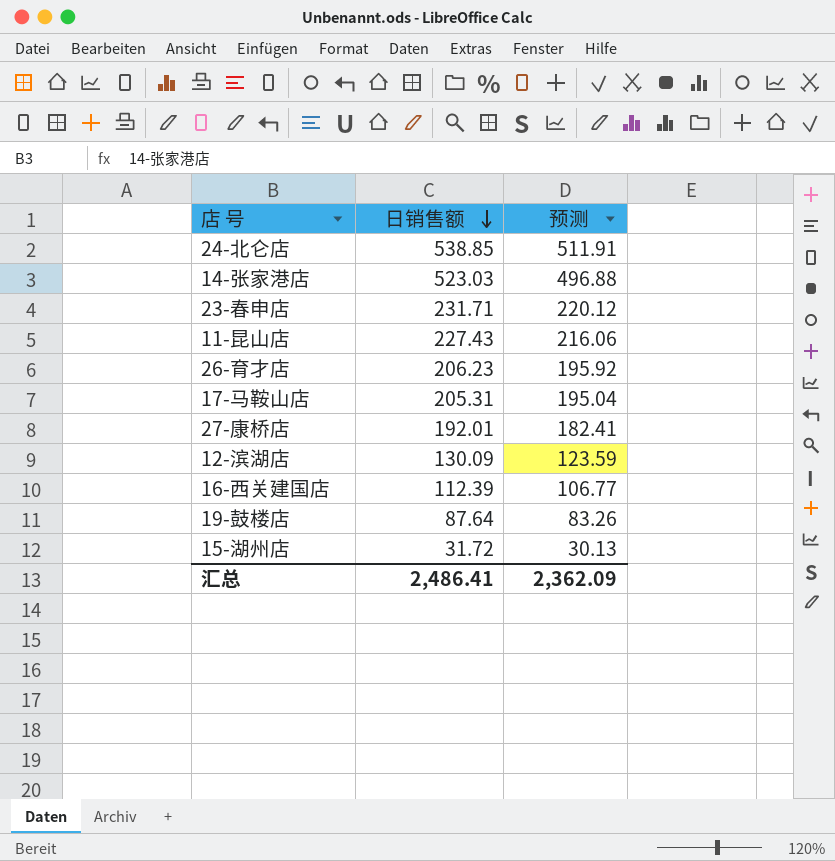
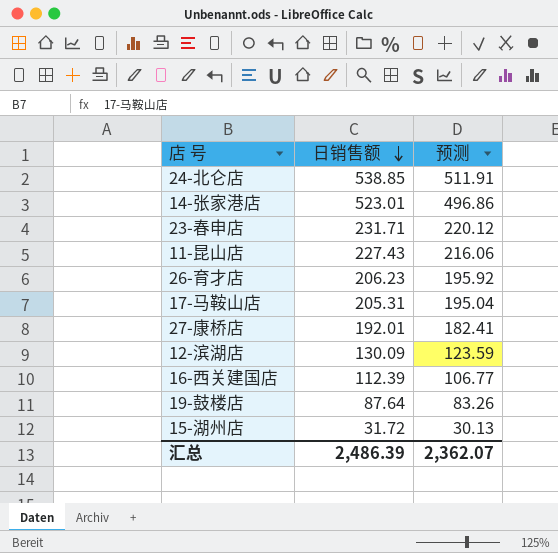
14-张家港店 | 日销售额: 523.03 -> 523.01
14-张家港店 | 预测: 496.88 -> 496.86
汇总 | 日销售额: 2,486.41 -> 2,486.39
汇总 | 预测: 2,362.09 -> 2,362.07

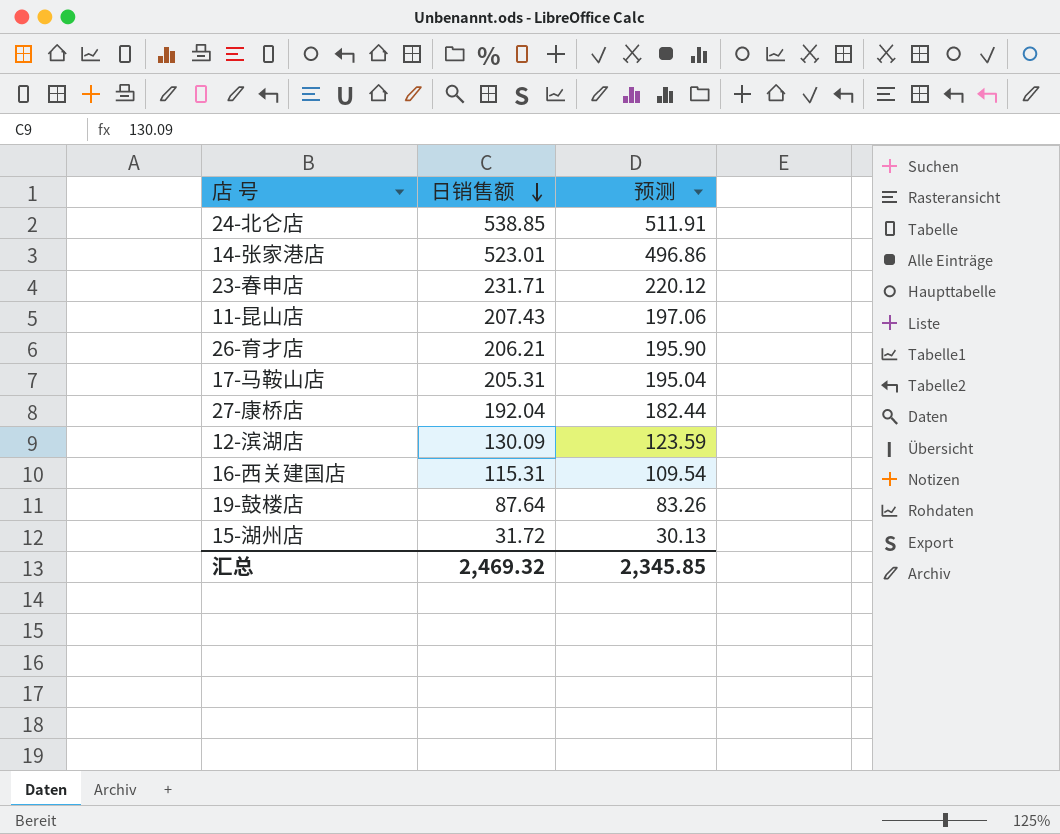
11-昆山店 | 日销售额: 227.43 -> 207.43
11-昆山店 | 预测: 216.06 -> 197.06
26-育才店 | 日销售额: 206.23 -> 206.21
26-育才店 | 预测: 195.92 -> 195.90
27-康桥店 | 日销售额: 192.01 -> 192.04
27-康桥店 | 预测: 182.41 -> 182.44
16-西关建国店 | 日销售额: 112.39 -> 115.31
16-西关建国店 | 预测: 106.77 -> 109.54
汇总 | 日销售额: 2,486.39 -> 2,469.32
汇总 | 预测: 2,362.07 -> 2,345.85

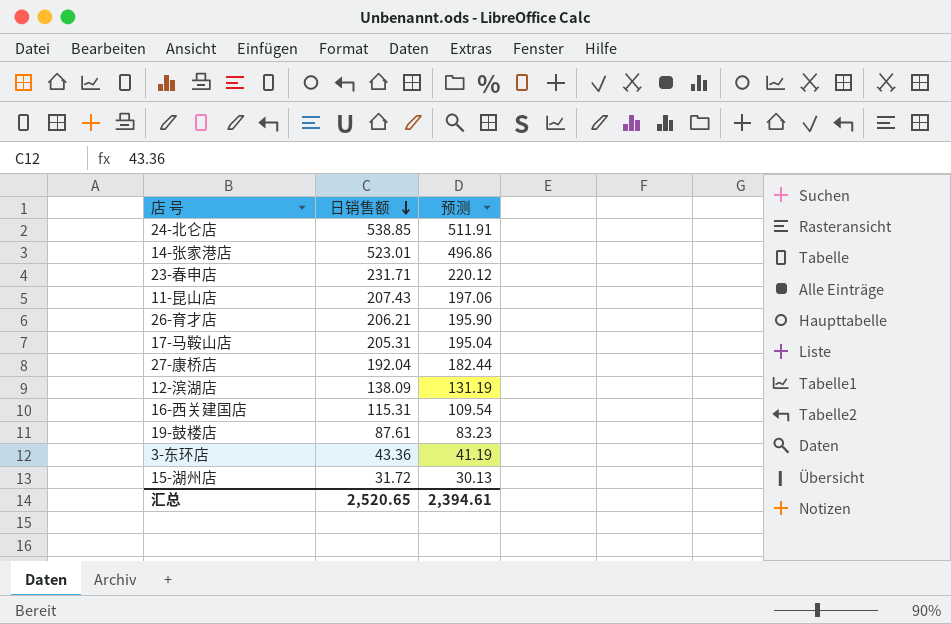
12-滨湖店 | 日销售额: 130.09 -> 138.09
12-滨湖店 | 预测: 123.59 -> 131.19
19-鼓楼店 | 日销售额: 87.64 -> 87.61
19-鼓楼店 | 预测: 83.26 -> 83.23
row 3-东环店: none -> 43.36 | 41.19
汇总 | 日销售额: 2,469.32 -> 2,520.65
汇总 | 预测: 2,345.85 -> 2,394.61

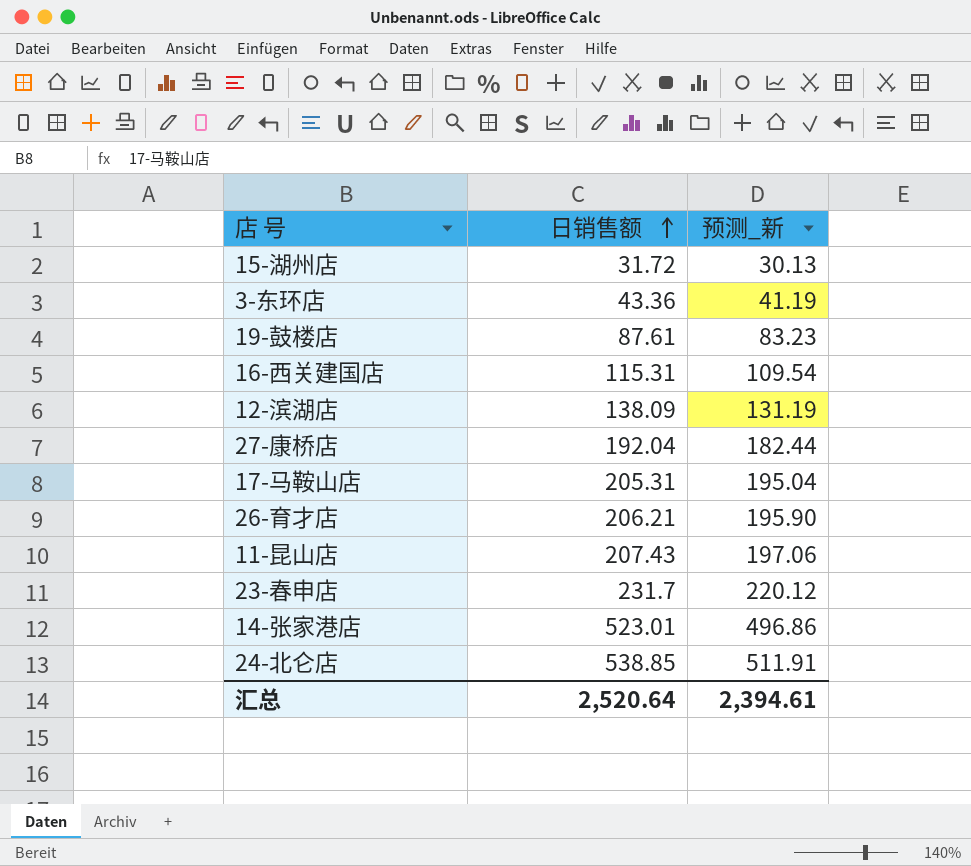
row order: 日销售额 descending -> 日销售额 ascending
column name: 预测 -> 预测_新
23-春申店 | 日销售额: 231.71 -> 231.7
汇总 | 日销售额: 2,520.65 -> 2,520.64

